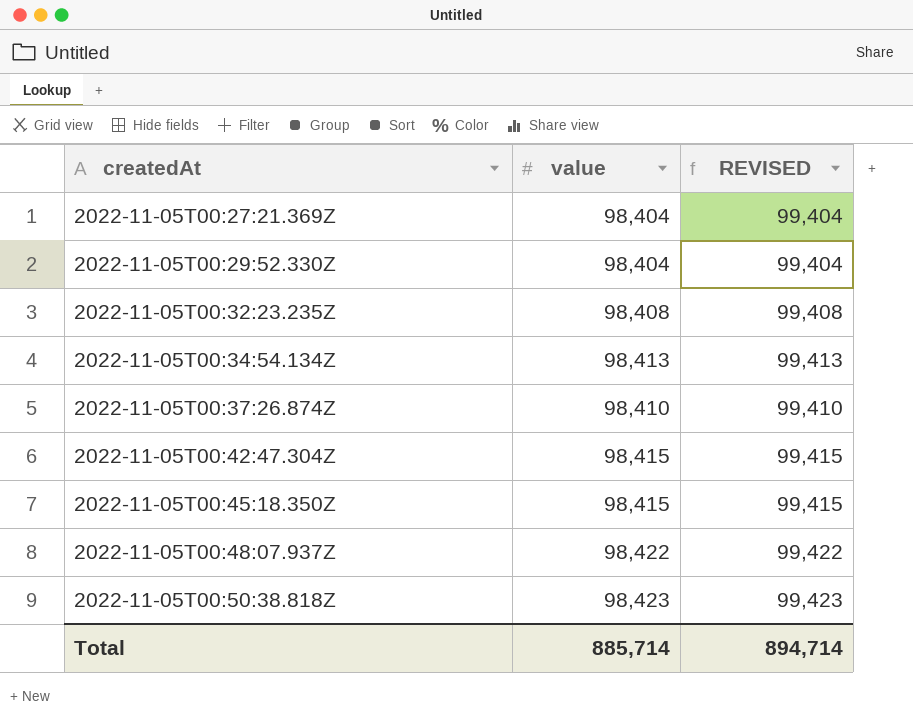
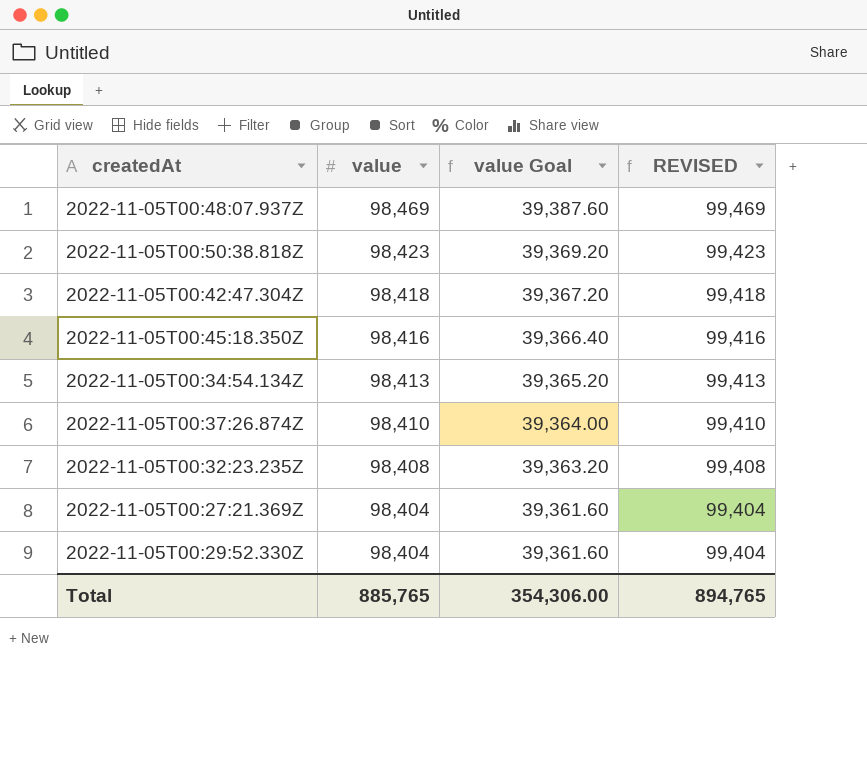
row order: createdAt ascending -> value descending
column value Goal | formula: none -> [value] * 0.4
2022-11-05T00:48:07.937Z | value: 98,422 -> 98,469
2022-11-05T00:48:07.937Z | REVISED: 99,422 -> 99,469
2022-11-05T00:42:47.304Z | value: 98,415 -> 98,418
2022-11-05T00:42:47.304Z | REVISED: 99,415 -> 99,418
2022-11-05T00:45:18.350Z | value: 98,415 -> 98,416
2022-11-05T00:45:18.350Z | REVISED: 99,415 -> 99,416
Total | value: 885,714 -> 885,765
Total | REVISED: 894,714 -> 894,765

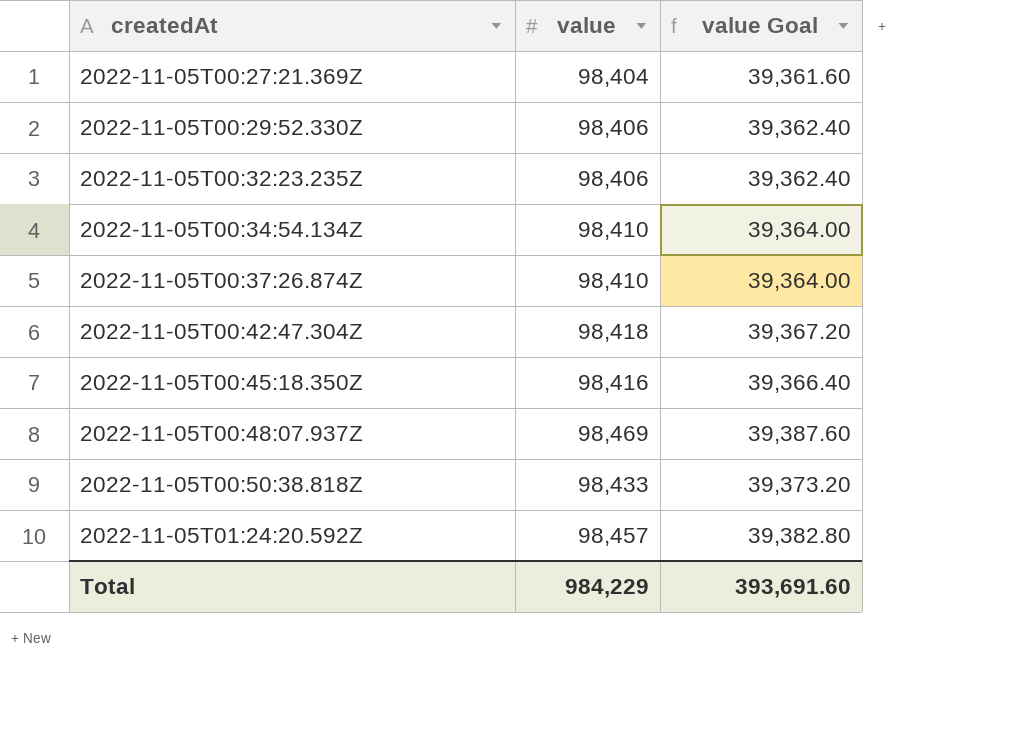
row order: value descending -> createdAt ascending
column REVISED | formula: [value] + 1000 -> none
2022-11-05T00:29:52.330Z | value: 98,404 -> 98,406
2022-11-05T00:29:52.330Z | value Goal: 39,361.60 -> 39,362.40
2022-11-05T00:32:23.235Z | value: 98,408 -> 98,406
2022-11-05T00:32:23.235Z | value Goal: 39,363.20 -> 39,362.40
2022-11-05T00:34:54.134Z | value: 98,413 -> 98,410
2022-11-05T00:34:54.134Z | value Goal: 39,365.20 -> 39,364.00
2022-11-05T00:50:38.818Z | value: 98,423 -> 98,433
2022-11-05T00:50:38.818Z | value Goal: 39,369.20 -> 39,373.20
row 2022-11-05T01:24:20.592Z: none -> 98,457 | 39,382.80
Total | value: 885,765 -> 984,229
Total | value Goal: 354,306.00 -> 393,691.60

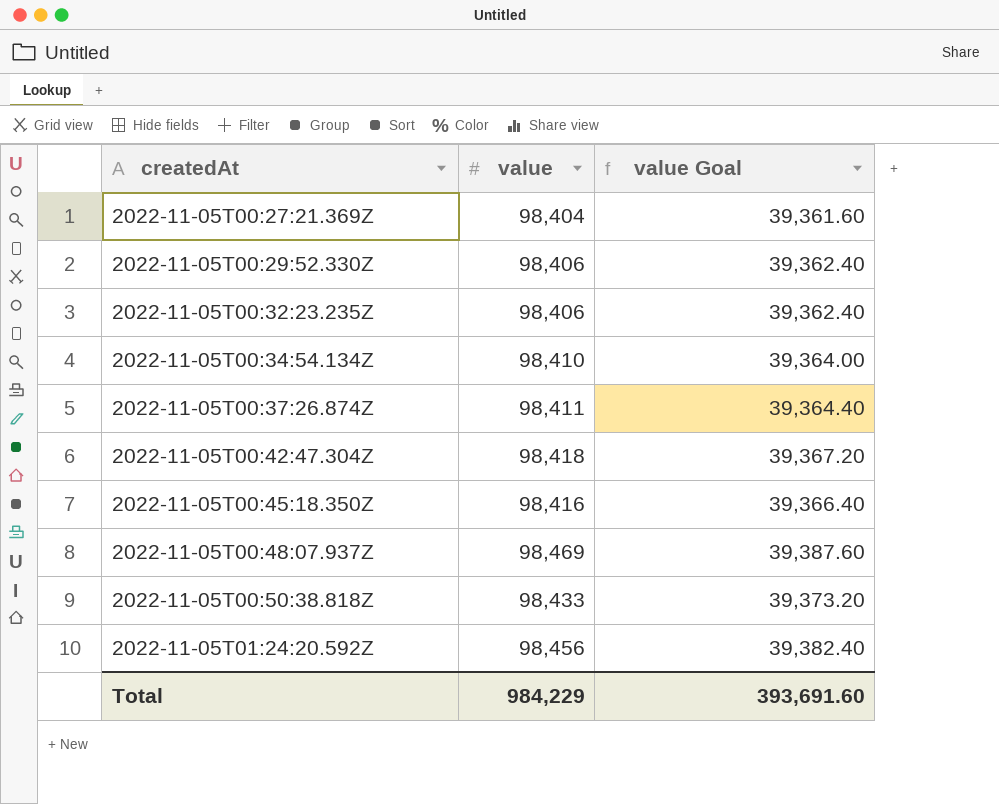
2022-11-05T00:37:26.874Z | value: 98,410 -> 98,411
2022-11-05T00:37:26.874Z | value Goal: 39,364.00 -> 39,364.40
2022-11-05T01:24:20.592Z | value: 98,457 -> 98,456
2022-11-05T01:24:20.592Z | value Goal: 39,382.80 -> 39,382.40

